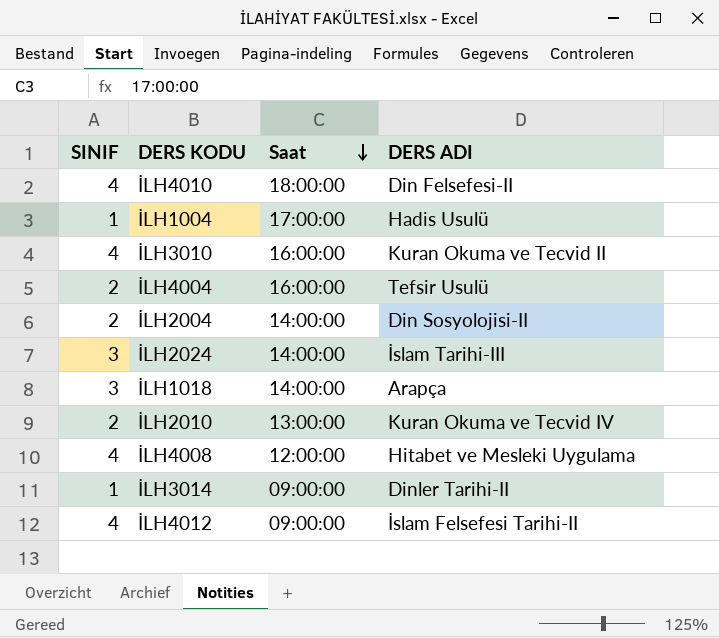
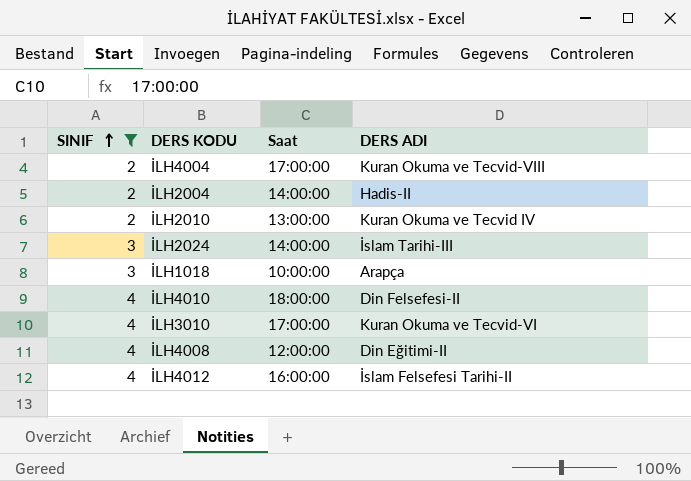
filter: none -> SINIF != 1
row order: Saat descending -> SINIF ascending
İLH4004 | Saat: 16:00:00 -> 17:00:00
İLH4004 | DERS ADI: Tefsir Usulü -> Kuran Okuma ve Tecvid-VIII
İLH2004 | DERS ADI: Din Sosyolojisi-II -> Hadis-II
İLH1018 | Saat: 14:00:00 -> 10:00:00
İLH3010 | Saat: 16:00:00 -> 17:00:00
İLH3010 | DERS ADI: Kuran Okuma ve Tecvid II -> Kuran Okuma ve Tecvid-VI
İLH4008 | DERS ADI: Hitabet ve Mesleki Uygulama -> Din Eğitimi-II
İLH4012 | Saat: 09:00:00 -> 16:00:00

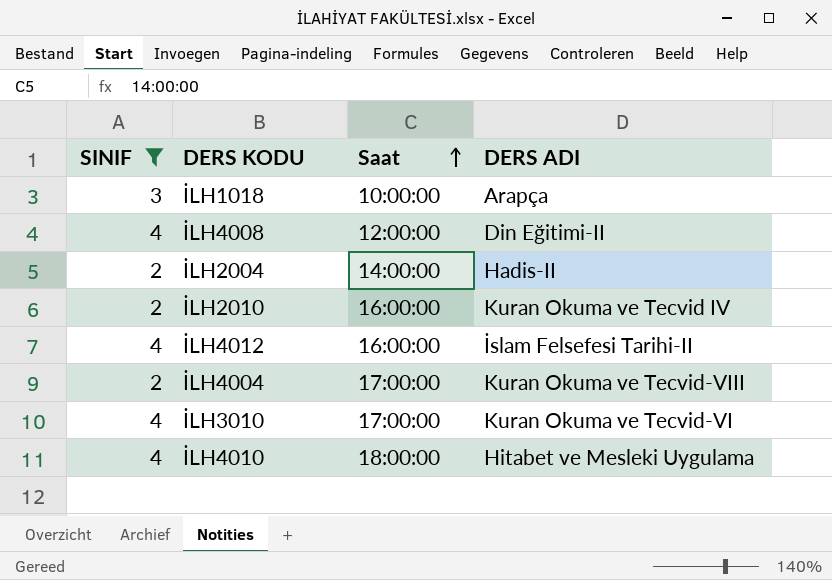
row order: SINIF ascending -> Saat ascending
row İLH2024: 3 | 14:00:00 | İslam Tarihi-III -> none
İLH2010 | Saat: 13:00:00 -> 16:00:00
İLH4010 | DERS ADI: Din Felsefesi-II -> Hitabet ve Mesleki Uygulama

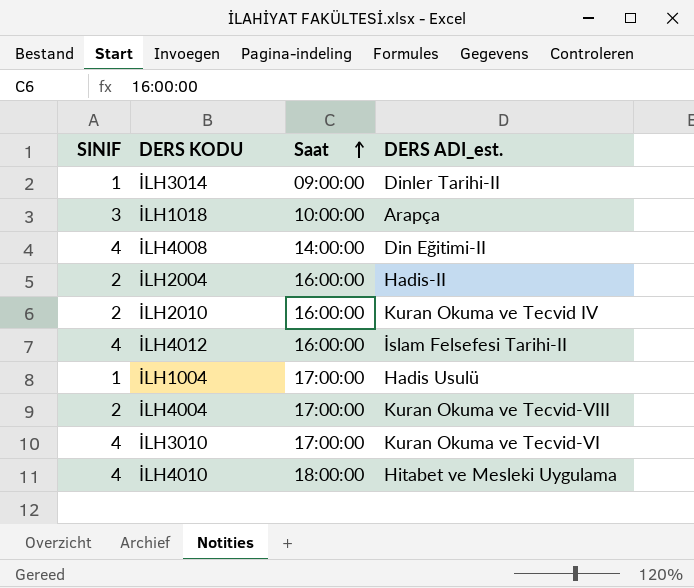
filter: SINIF != 1 -> none
column name: DERS ADI -> DERS ADI_est.
İLH4008 | Saat: 12:00:00 -> 14:00:00
İLH2004 | Saat: 14:00:00 -> 16:00:00

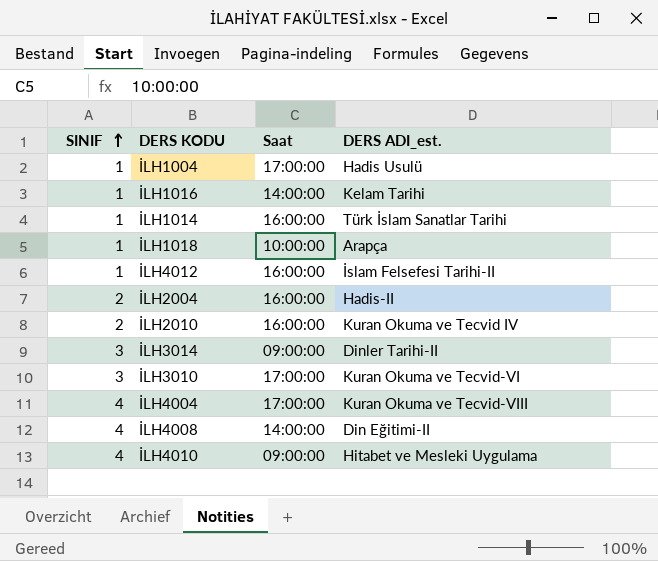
row order: Saat ascending -> SINIF ascending
row İLH1016: none -> 1 | 14:00:00 | Kelam Tarihi
row İLH1014: none -> 1 | 16:00:00 | Türk İslam Sanatlar Tarihi
İLH1018 | SINIF: 3 -> 1
İLH4012 | SINIF: 4 -> 1
İLH3014 | SINIF: 1 -> 3
İLH3010 | SINIF: 4 -> 3
İLH4004 | SINIF: 2 -> 4
İLH4010 | Saat: 18:00:00 -> 09:00:00

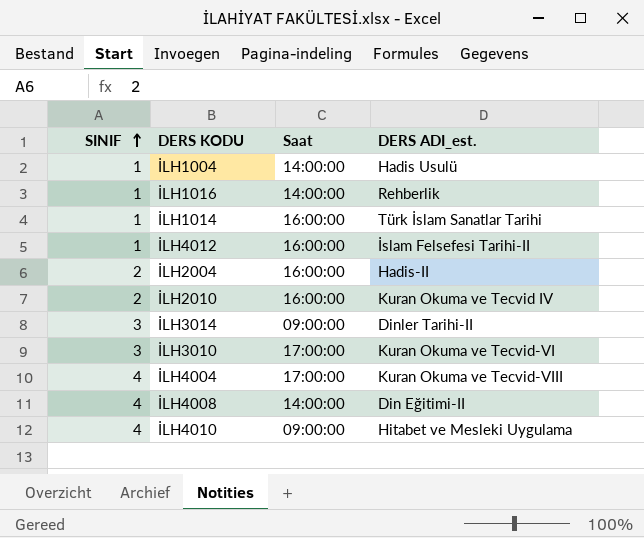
row İLH1018: 1 | 10:00:00 | Arapça -> none
İLH1004 | Saat: 17:00:00 -> 14:00:00
İLH1016 | DERS ADI_est.: Kelam Tarihi -> Rehberlik

